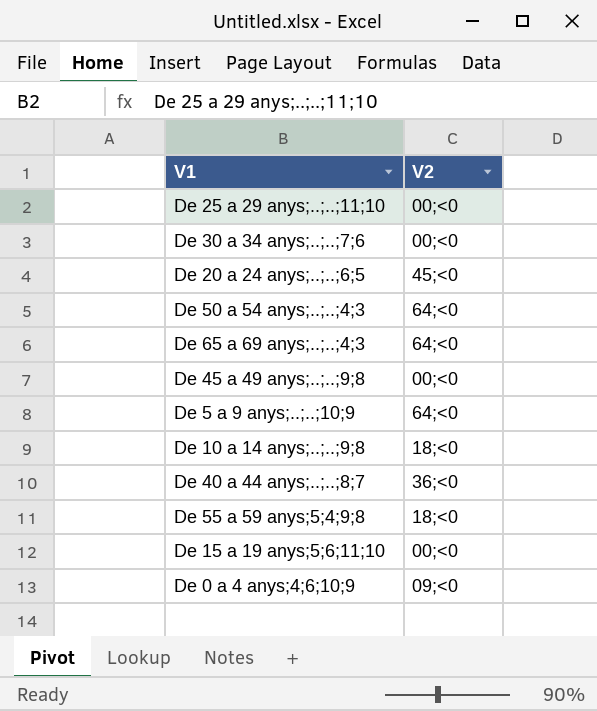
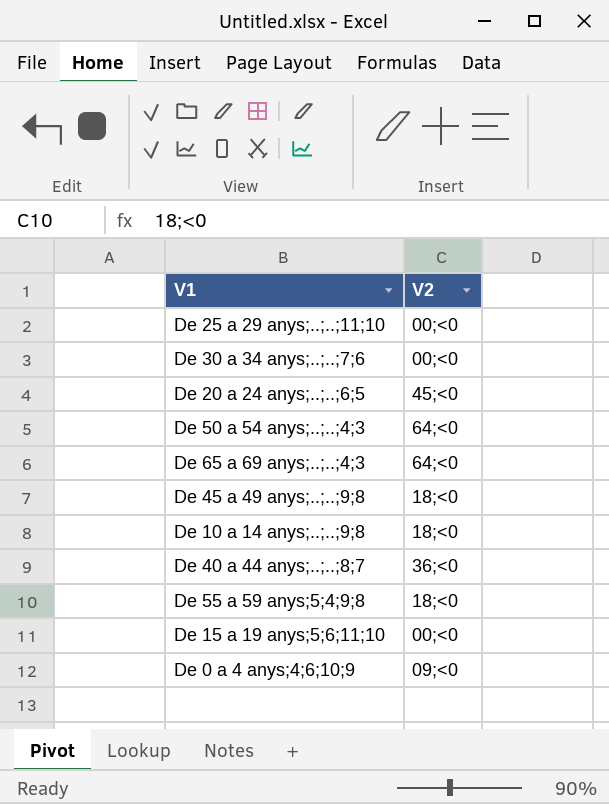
row De 5 a 9 anys;..;..;10;9: 64;<0 -> none
De 45 a 49 anys;..;..;9;8 | V2: 00;<0 -> 18;<0

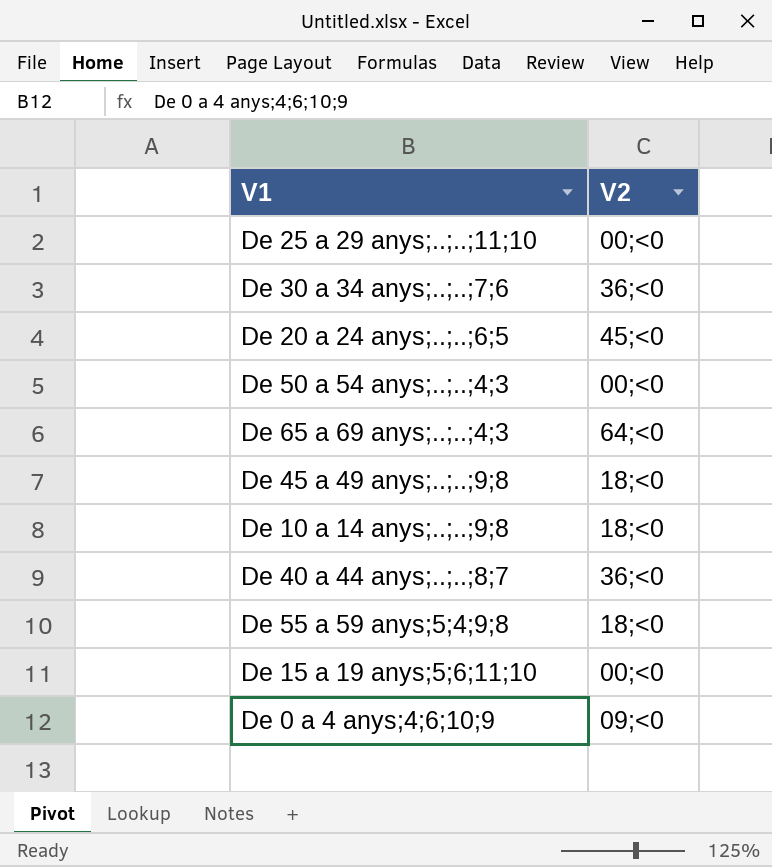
De 30 a 34 anys;..;..;7;6 | V2: 00;<0 -> 36;<0
De 50 a 54 anys;..;..;4;3 | V2: 64;<0 -> 00;<0

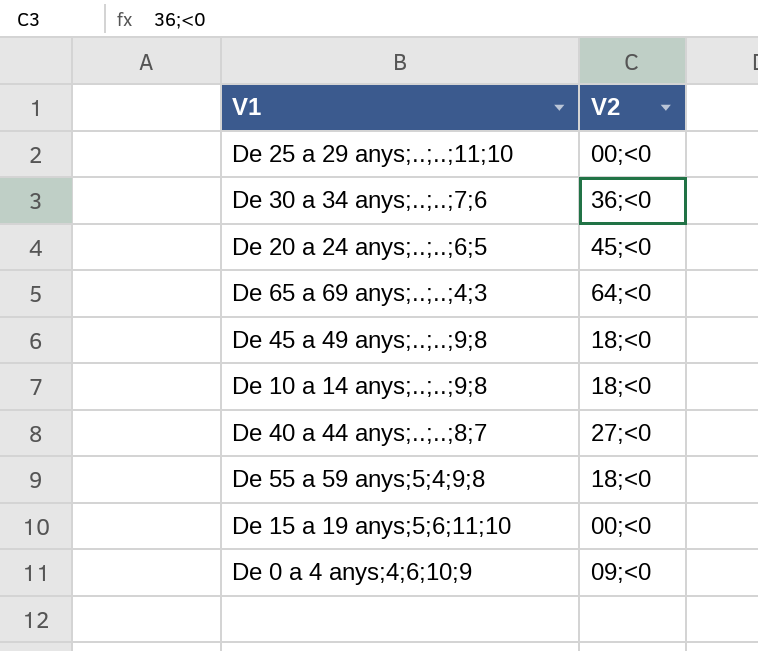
row De 50 a 54 anys;..;..;4;3: 00;<0 -> none
De 40 a 44 anys;..;..;8;7 | V2: 36;<0 -> 27;<0

